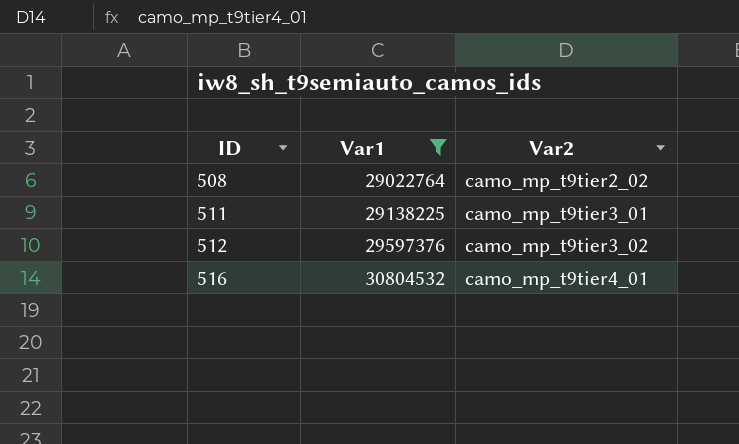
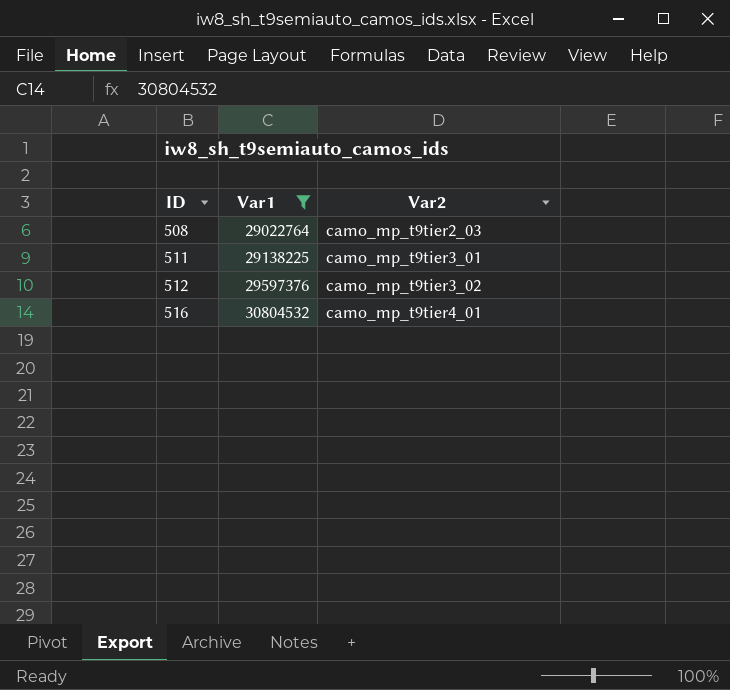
508 | Var2: camo_mp_t9tier2_02 -> camo_mp_t9tier2_03

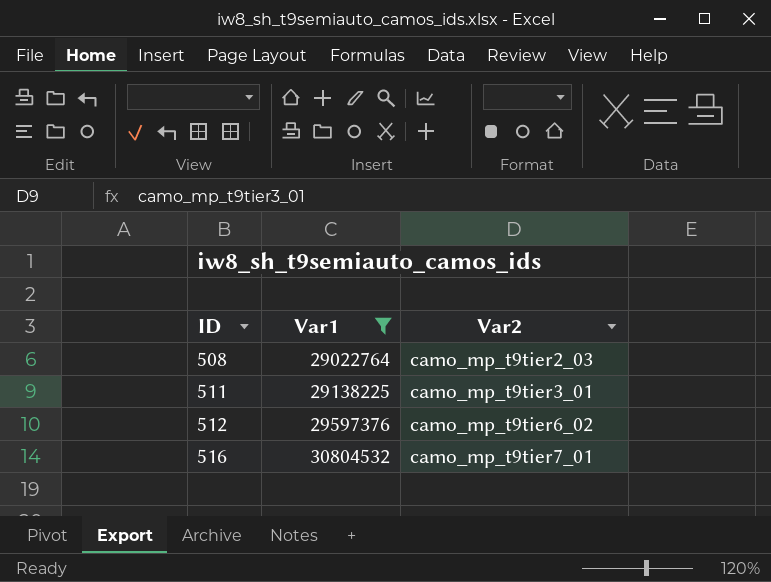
512 | Var2: camo_mp_t9tier3_02 -> camo_mp_t9tier6_02
516 | Var2: camo_mp_t9tier4_01 -> camo_mp_t9tier7_01

